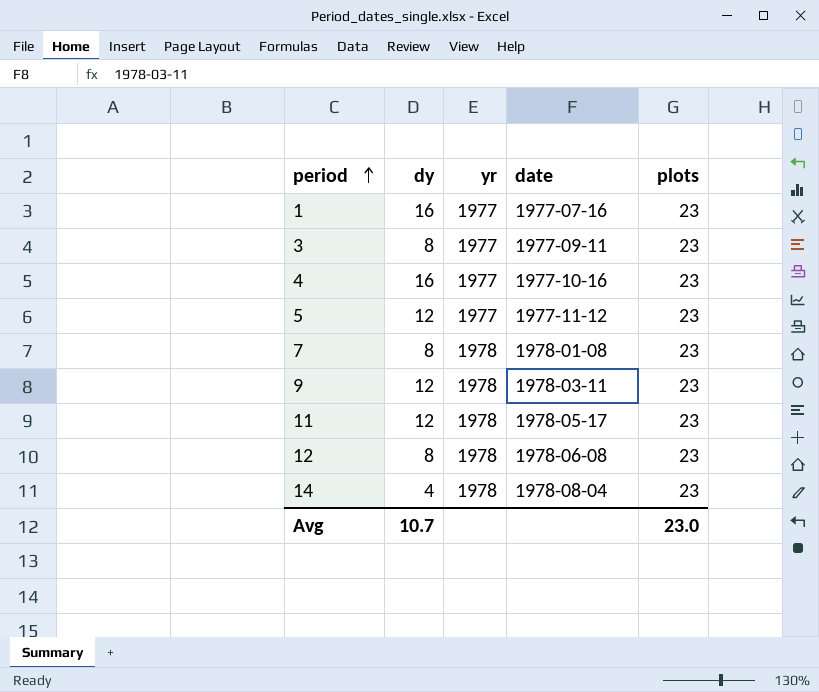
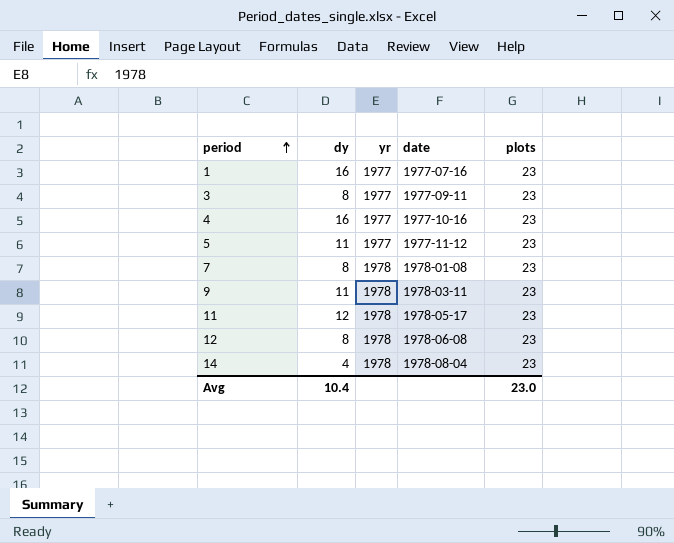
5 | dy: 12 -> 11
9 | dy: 12 -> 11
Avg | dy: 10.7 -> 10.4

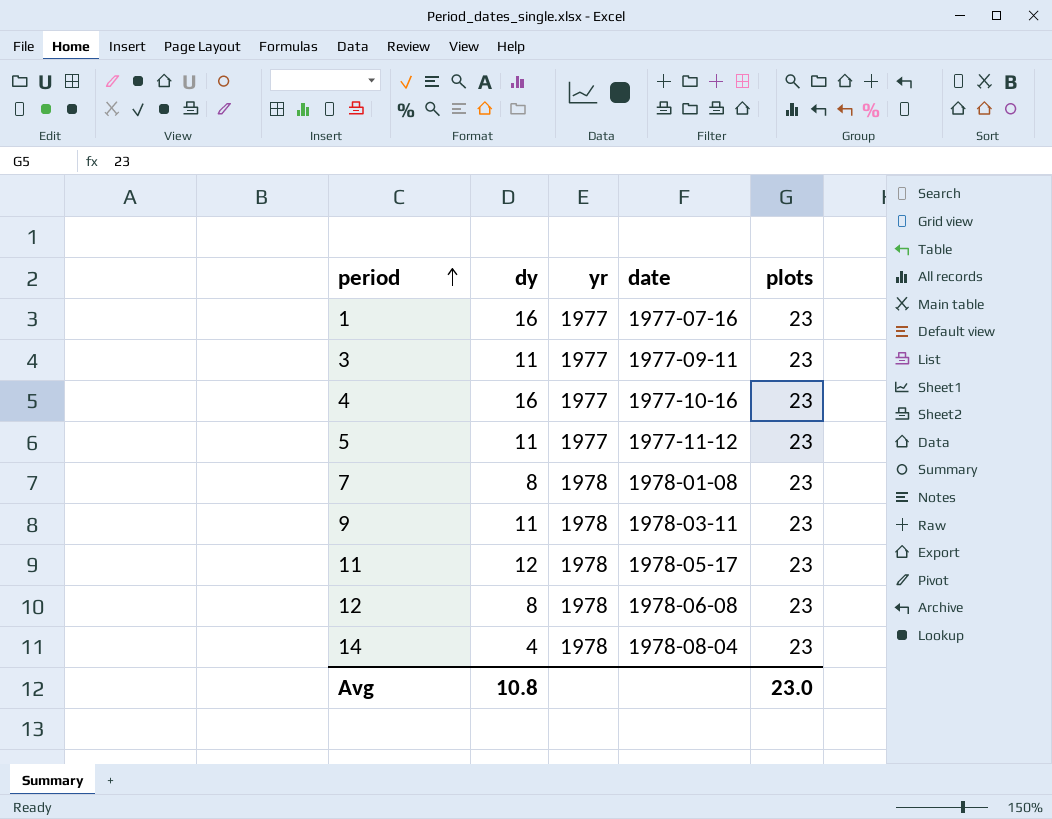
3 | dy: 8 -> 11
Avg | dy: 10.4 -> 10.8

